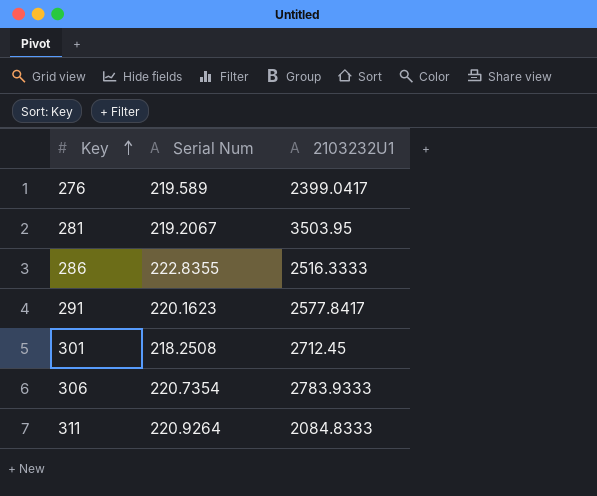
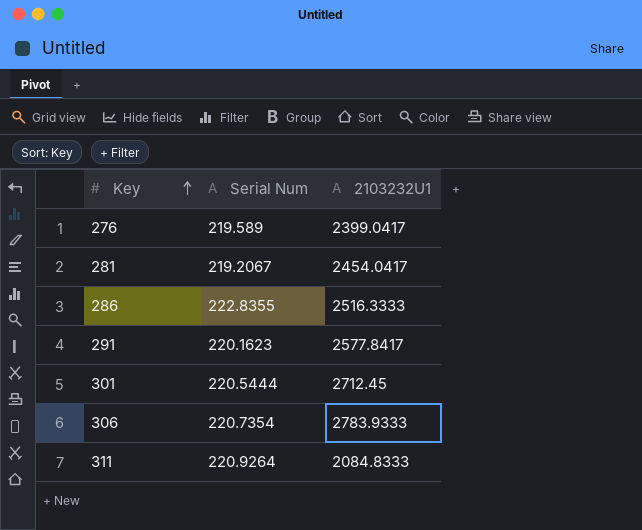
281 | 2103232U1: 3503.95 -> 2454.0417
301 | Serial Num: 218.2508 -> 220.5444

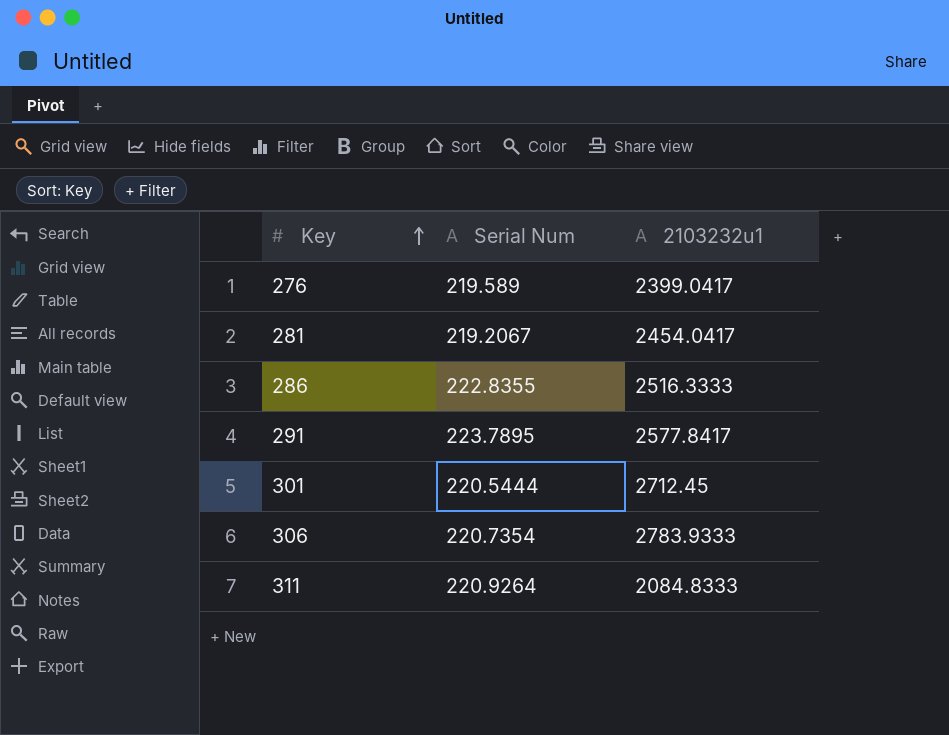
column name: 2103232U1 -> 2103232u1
291 | Serial Num: 220.1623 -> 223.7895

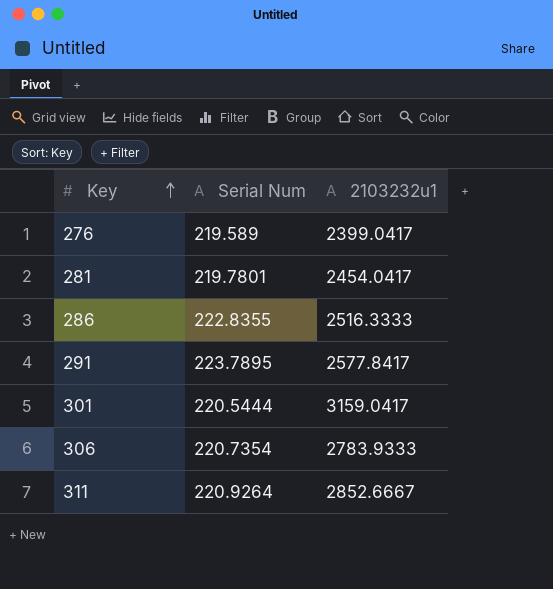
281 | Serial Num: 219.2067 -> 219.7801
301 | 2103232u1: 2712.45 -> 3159.0417
311 | 2103232u1: 2084.8333 -> 2852.6667

